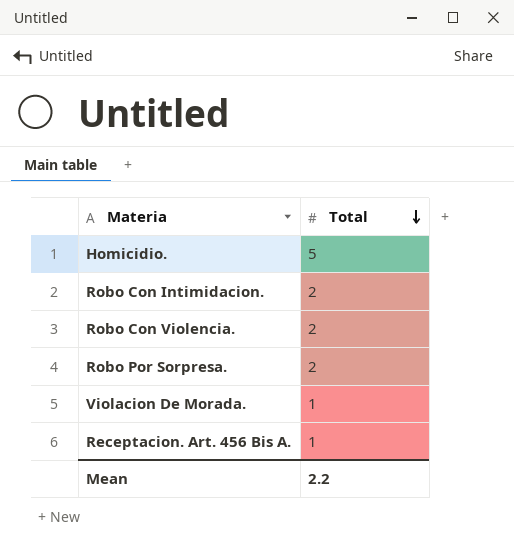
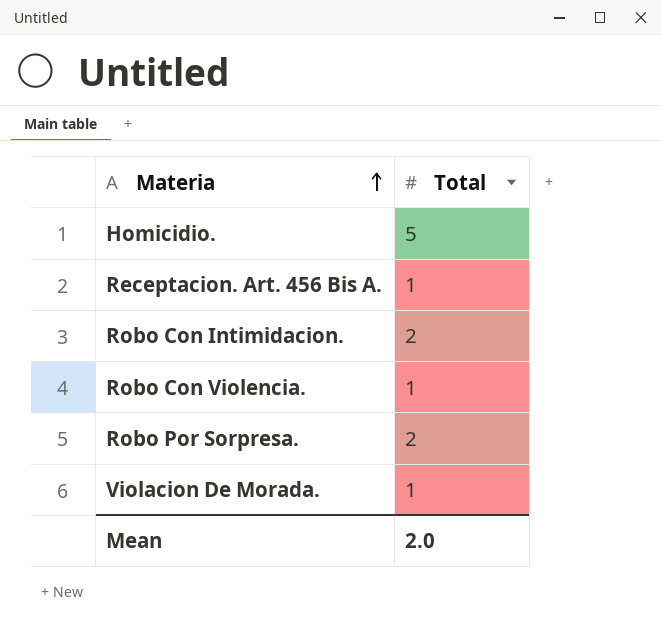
row order: Total descending -> Materia ascending
Robo Con Violencia. | Total: 2 -> 1
Mean | Total: 2.2 -> 2.0

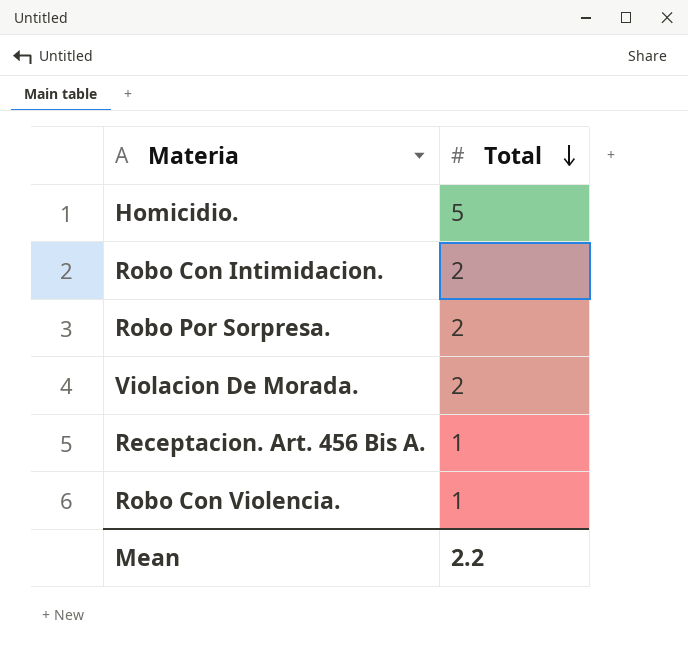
row order: Materia ascending -> Total descending
Violacion De Morada. | Total: 1 -> 2
Mean | Total: 2.0 -> 2.2

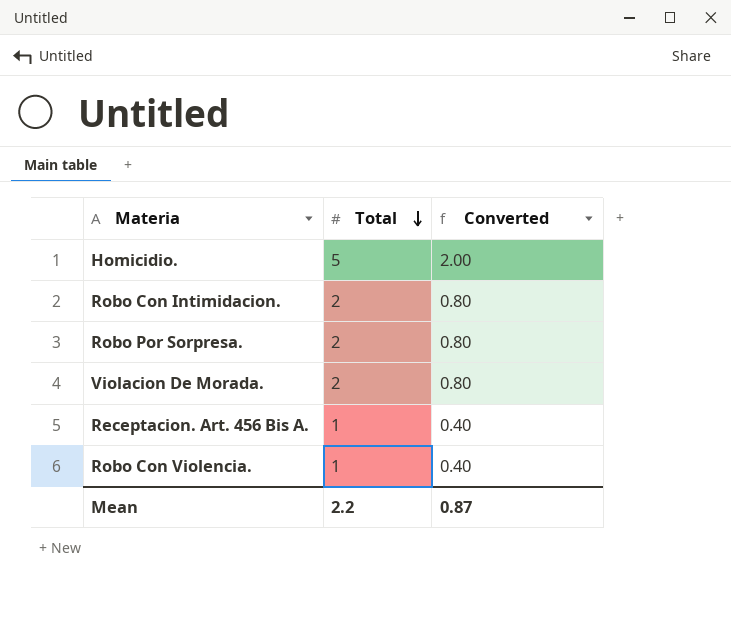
column Converted | formula: none -> [Total] * 0.4

